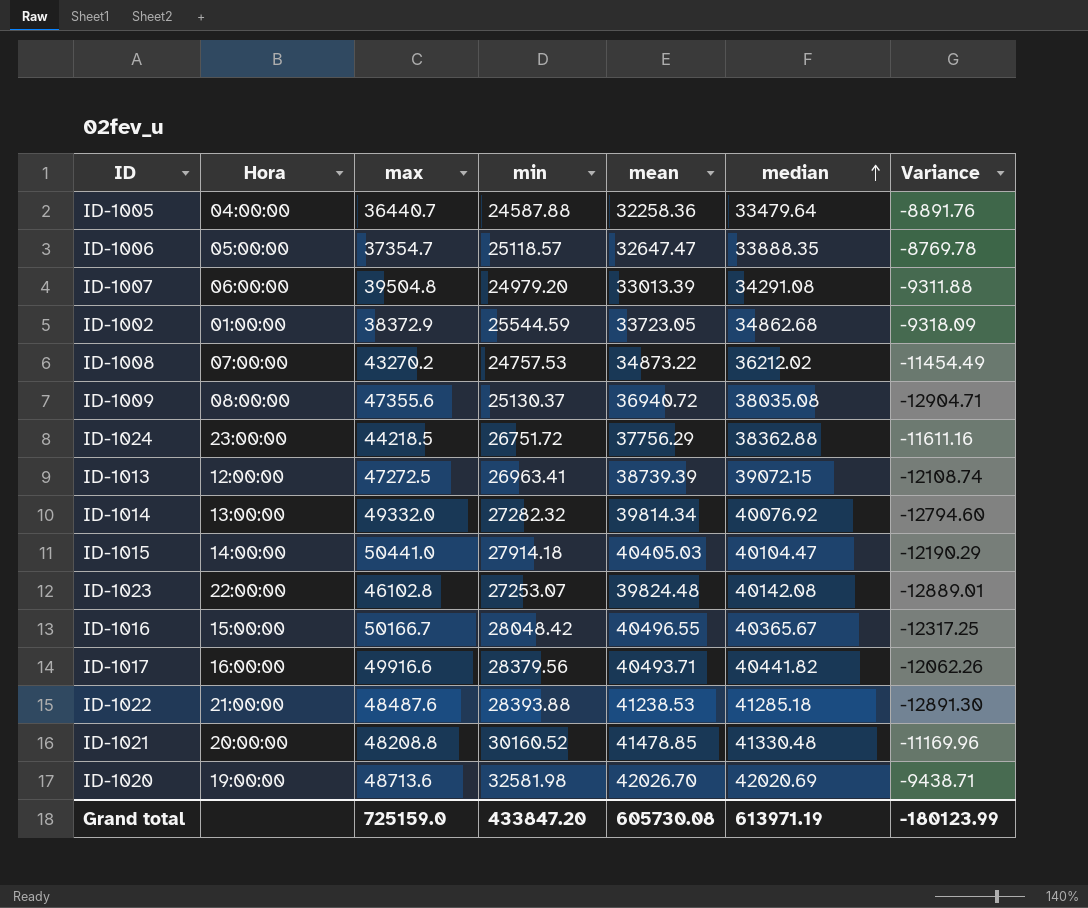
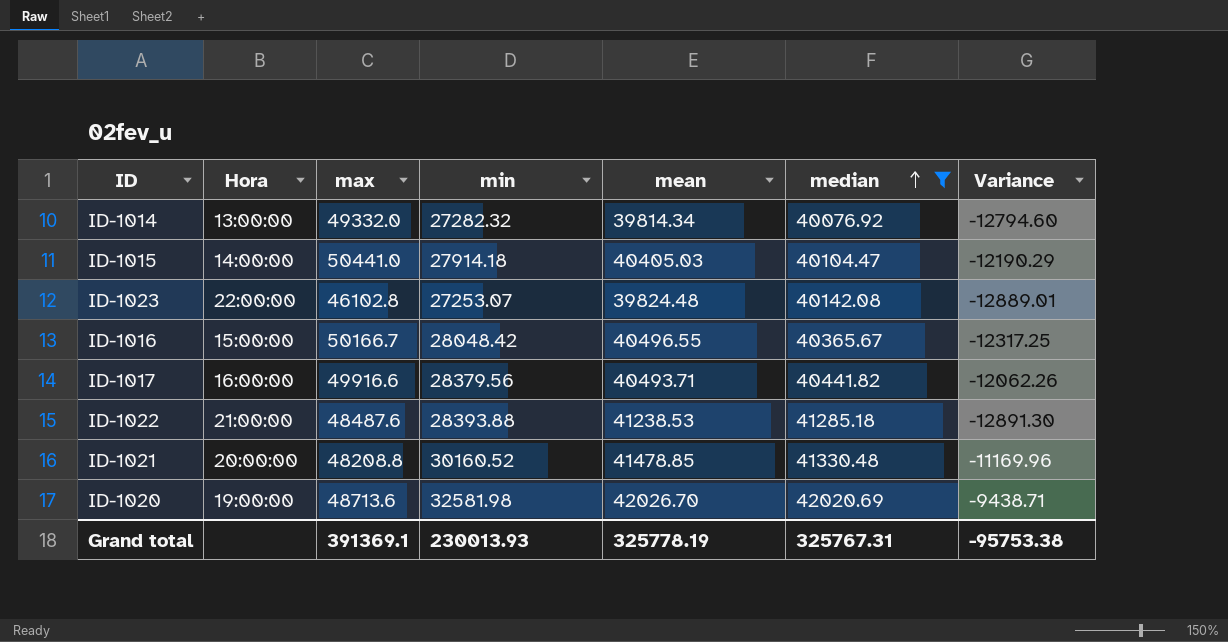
filter: none -> median >= 40076.92
Grand total | max: 725159.0 -> 391369.1
Grand total | min: 433847.20 -> 230013.93
Grand total | mean: 605730.08 -> 325778.19
Grand total | median: 613971.19 -> 325767.31
Grand total | Variance: -180123.99 -> -95753.38

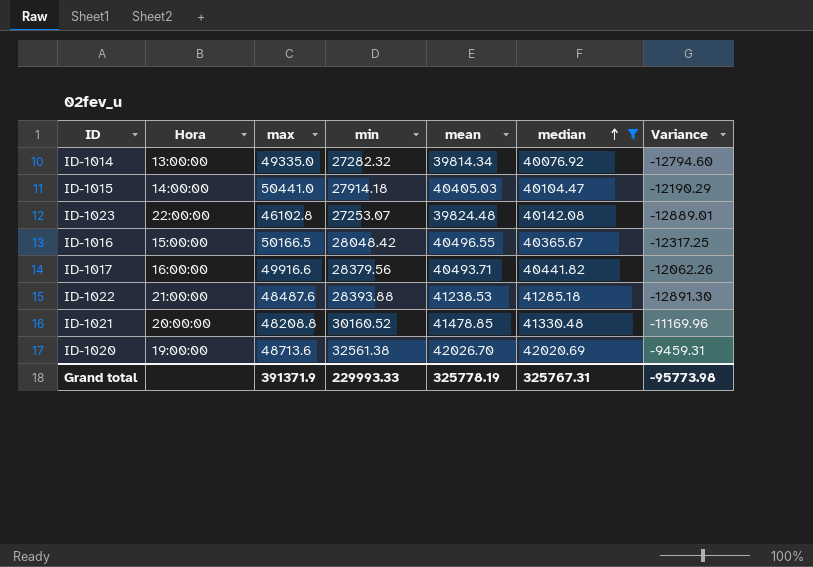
ID-1014 | max: 49332.0 -> 49335.0
ID-1016 | max: 50166.7 -> 50166.5
ID-1020 | min: 32581.98 -> 32561.38
ID-1020 | Variance: -9438.71 -> -9459.31
Grand total | max: 391369.1 -> 391371.9
Grand total | min: 230013.93 -> 229993.33
Grand total | Variance: -95753.38 -> -95773.98

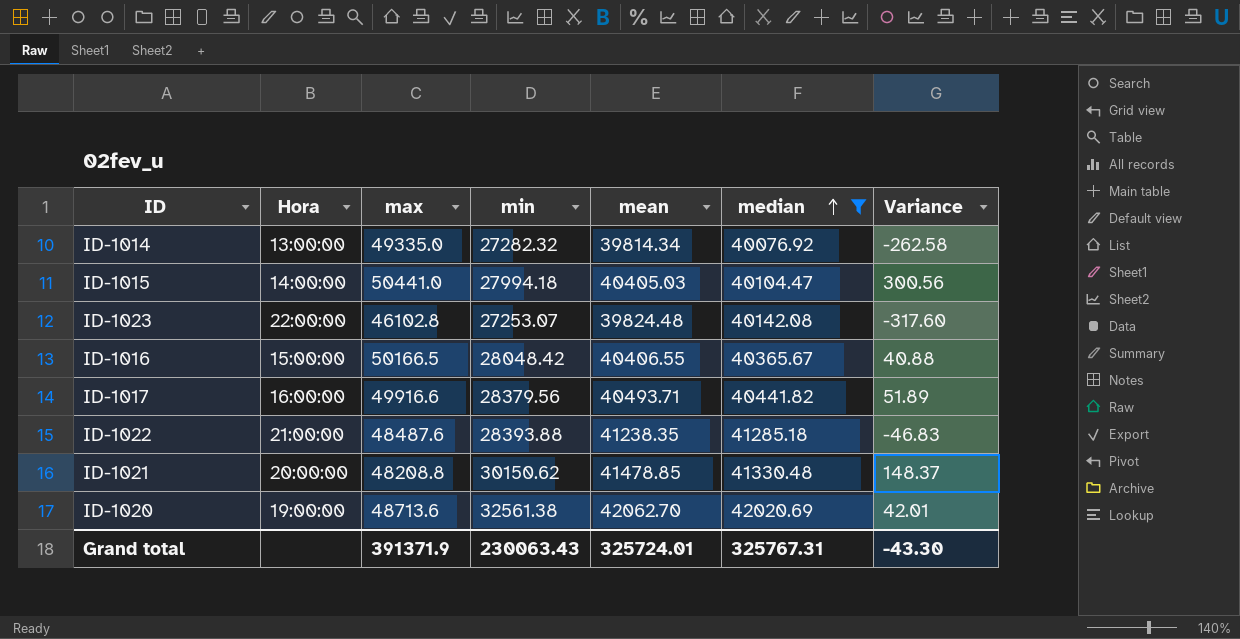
column Variance | formula: [min] - [median] -> [mean] - [median]
ID-1015 | min: 27914.18 -> 27994.18
ID-1016 | mean: 40496.55 -> 40406.55
ID-1022 | mean: 41238.53 -> 41238.35
ID-1021 | min: 30160.52 -> 30150.62
ID-1020 | mean: 42026.70 -> 42062.70
Grand total | min: 229993.33 -> 230063.43
Grand total | mean: 325778.19 -> 325724.01
Grand total | Variance: -95773.98 -> -43.30

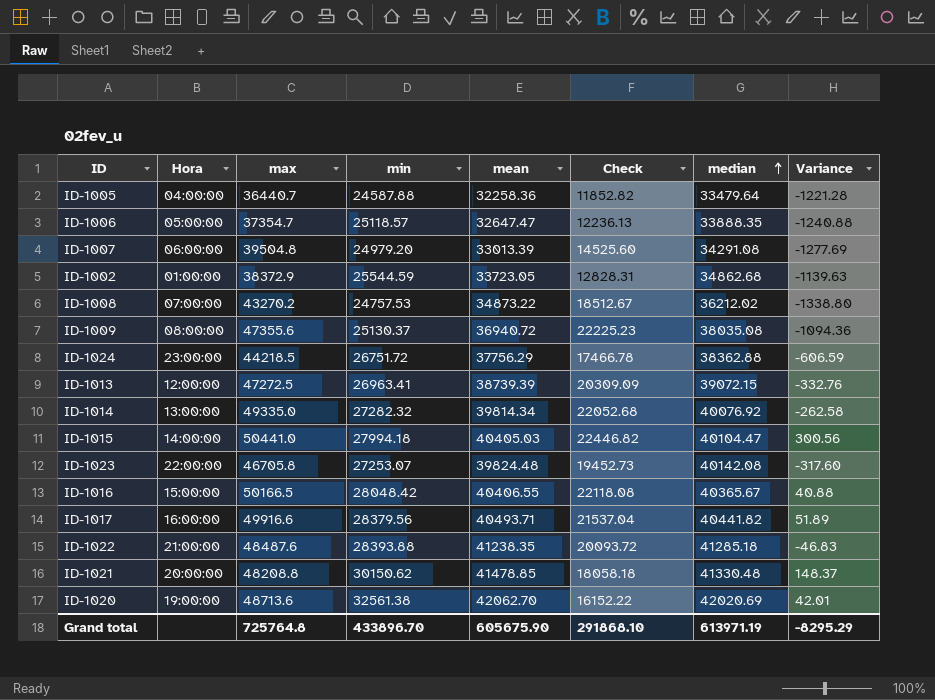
filter: median >= 40076.92 -> none
column Check | formula: none -> [max] - [min]
ID-1023 | max: 46102.8 -> 46705.8
Grand total | max: 391371.9 -> 725764.8
Grand total | min: 230063.43 -> 433896.70
Grand total | mean: 325724.01 -> 605675.90
Grand total | median: 325767.31 -> 613971.19
Grand total | Variance: -43.30 -> -8295.29

